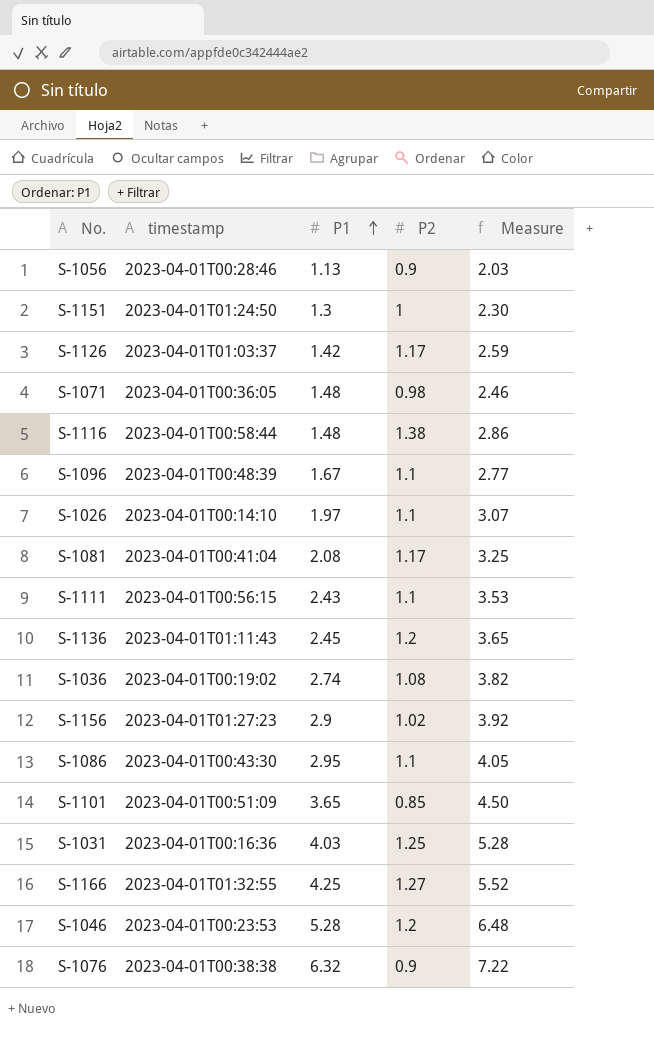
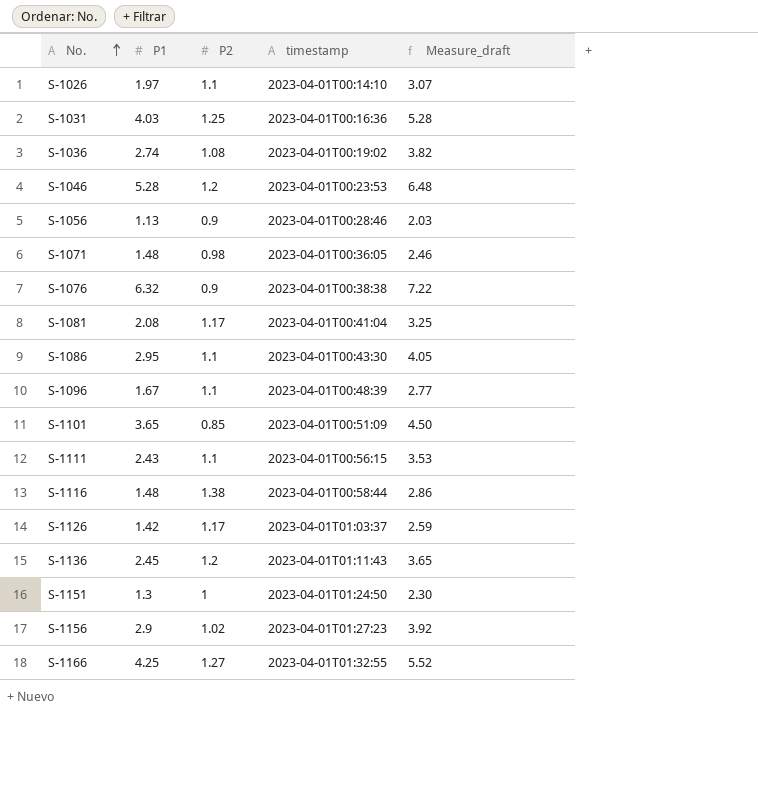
row order: P1 ascending -> No. ascending
column timestamp | position: 2 -> 4
column name: Measure -> Measure_draft

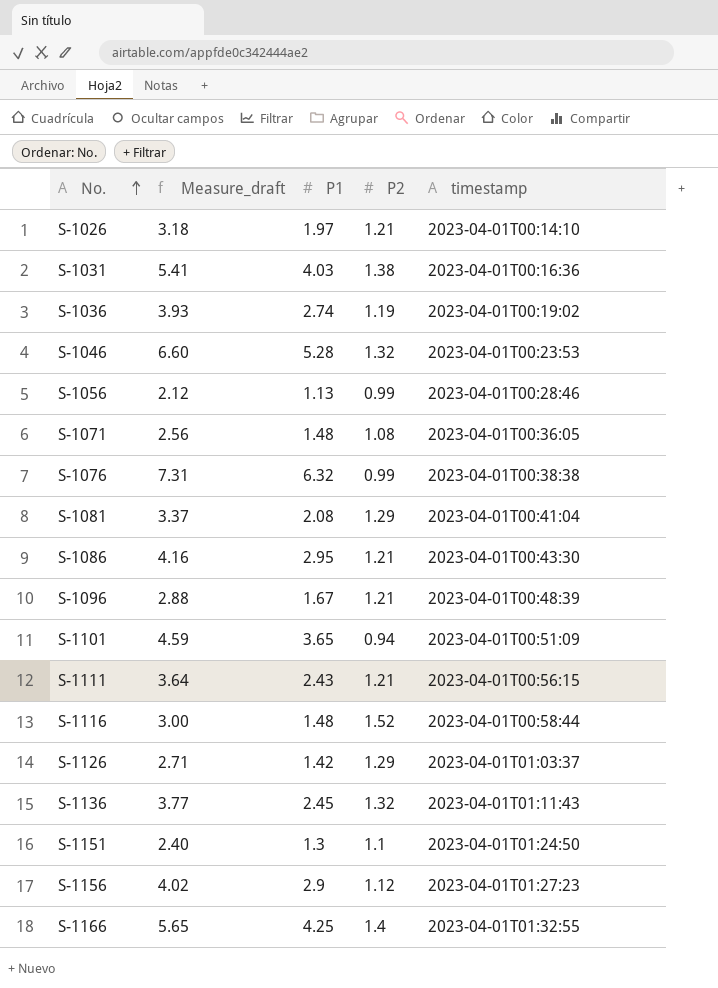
column Measure_draft | position: 5 -> 2
S-1026 | Measure_draft: 3.07 -> 3.18
S-1026 | P2: 1.1 -> 1.21
S-1031 | Measure_draft: 5.28 -> 5.41
S-1031 | P2: 1.25 -> 1.38
S-1036 | Measure_draft: 3.82 -> 3.93
S-1036 | P2: 1.08 -> 1.19
S-1046 | Measure_draft: 6.48 -> 6.60
S-1046 | P2: 1.2 -> 1.32
S-1056 | Measure_draft: 2.03 -> 2.12
S-1056 | P2: 0.9 -> 0.99
S-1071 | Measure_draft: 2.46 -> 2.56
S-1071 | P2: 0.98 -> 1.08
S-1076 | Measure_draft: 7.22 -> 7.31
S-1076 | P2: 0.9 -> 0.99
S-1081 | Measure_draft: 3.25 -> 3.37
S-1081 | P2: 1.17 -> 1.29
S-1086 | Measure_draft: 4.05 -> 4.16
S-1086 | P2: 1.1 -> 1.21
S-1096 | Measure_draft: 2.77 -> 2.88
S-1096 | P2: 1.1 -> 1.21
S-1101 | Measure_draft: 4.50 -> 4.59
S-1101 | P2: 0.85 -> 0.94
S-1111 | Measure_draft: 3.53 -> 3.64
S-1111 | P2: 1.1 -> 1.21
S-1116 | Measure_draft: 2.86 -> 3.00
S-1116 | P2: 1.38 -> 1.52
S-1126 | Measure_draft: 2.59 -> 2.71
S-1126 | P2: 1.17 -> 1.29
S-1136 | Measure_draft: 3.65 -> 3.77
S-1136 | P2: 1.2 -> 1.32
S-1151 | Measure_draft: 2.30 -> 2.40
S-1151 | P2: 1 -> 1.1
S-1156 | Measure_draft: 3.92 -> 4.02
S-1156 | P2: 1.02 -> 1.12
S-1166 | Measure_draft: 5.52 -> 5.65
S-1166 | P2: 1.27 -> 1.4

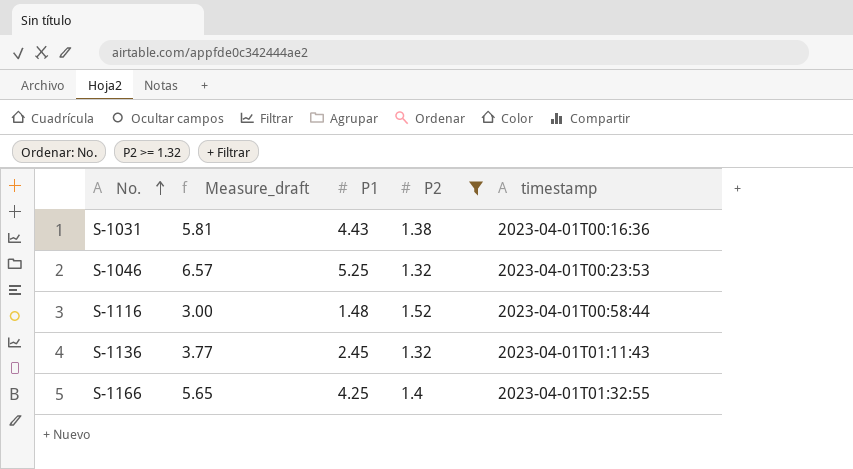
filter: none -> P2 >= 1.32
S-1031 | Measure_draft: 5.41 -> 5.81
S-1031 | P1: 4.03 -> 4.43
S-1046 | Measure_draft: 6.60 -> 6.57
S-1046 | P1: 5.28 -> 5.25

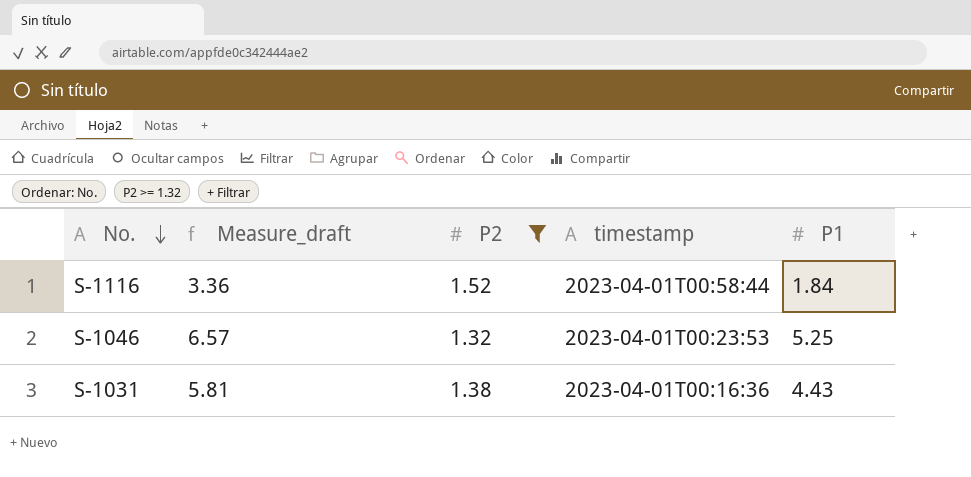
row order: No. ascending -> No. descending
column P1 | position: 3 -> 5
row S-1136: 3.77 | 2.45 | 1.32 | 2023-04-01T01:11:43 -> none
row S-1166: 5.65 | 4.25 | 1.4 | 2023-04-01T01:32:55 -> none
S-1116 | Measure_draft: 3.00 -> 3.36
S-1116 | P1: 1.48 -> 1.84

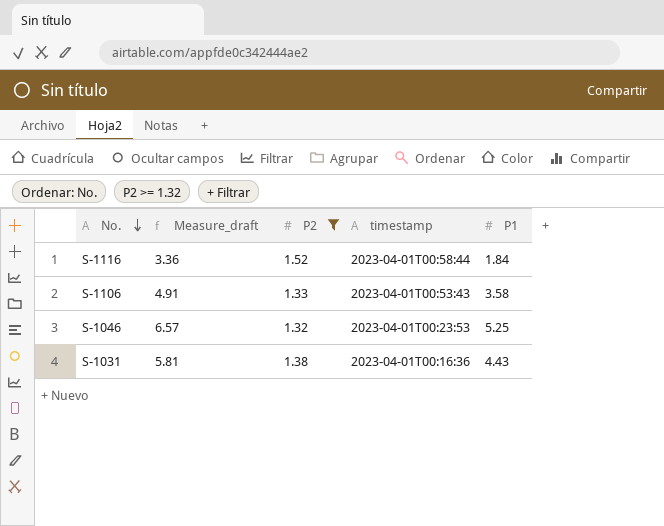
row S-1106: none -> 4.91 | 1.33 | 2023-04-01T00:53:43 | 3.58

